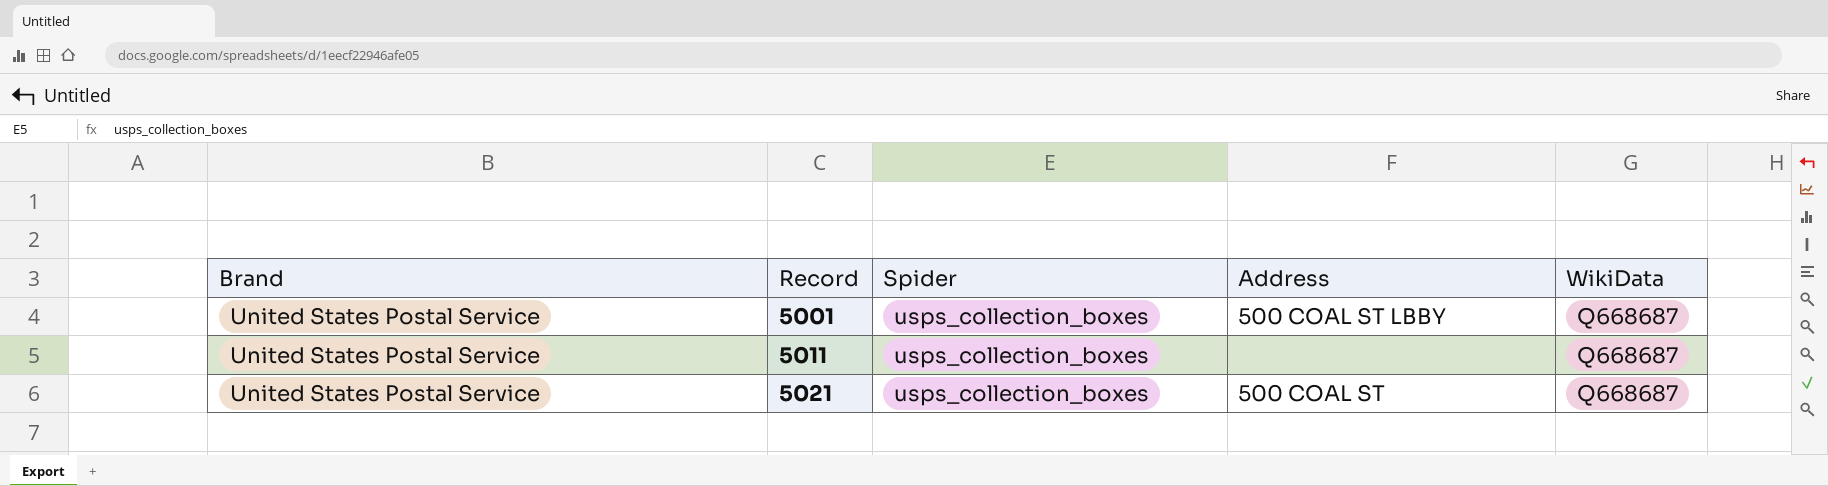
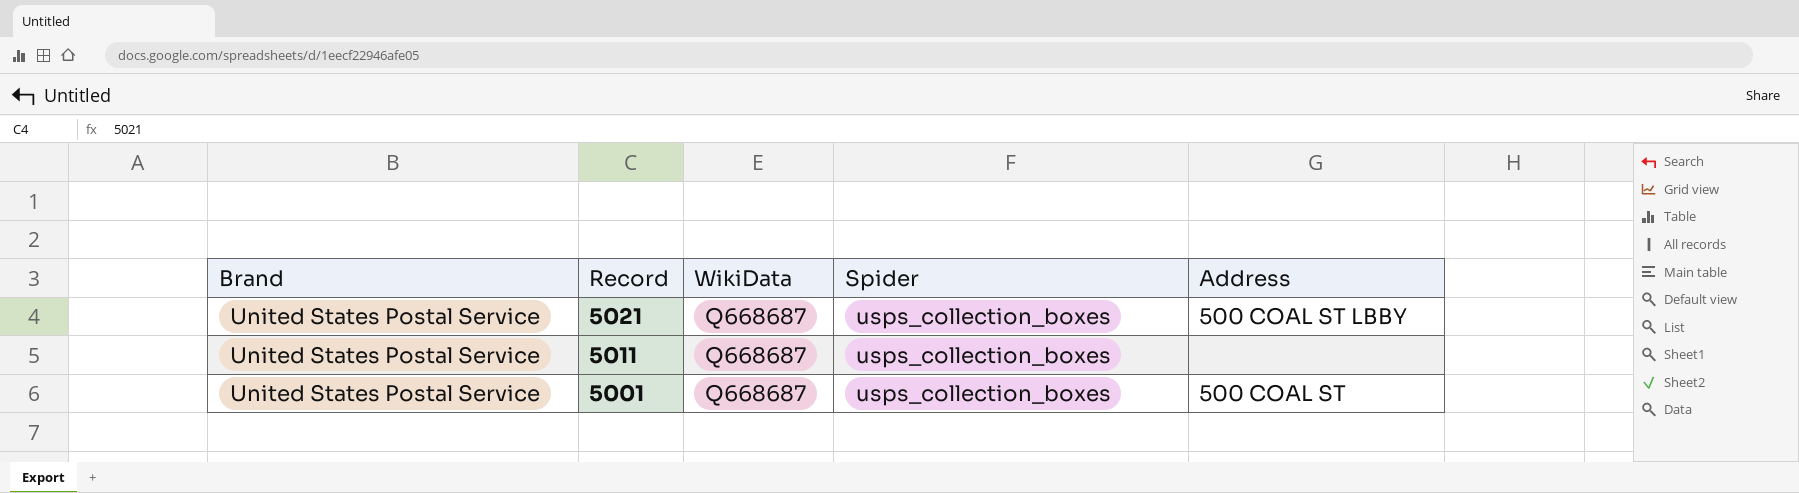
row order: Record ascending -> Record descending
column WikiData | position: 5 -> 3
5021 | Address: 500 COAL ST -> 500 COAL ST LBBY
5001 | Address: 500 COAL ST LBBY -> 500 COAL ST

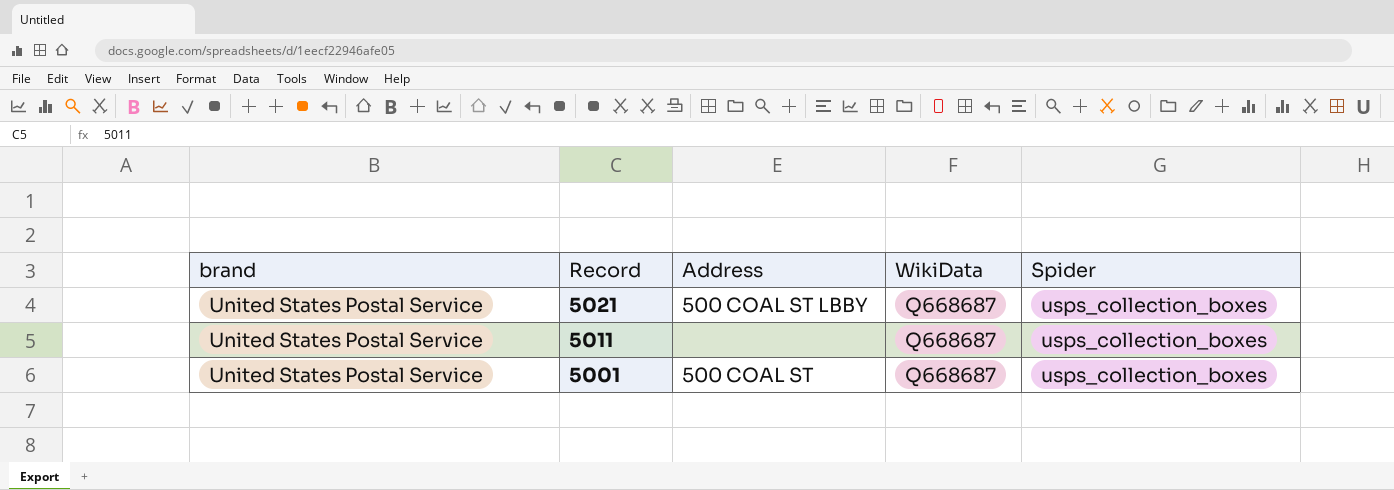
column name: Brand -> brand
column Address | position: 5 -> 3

